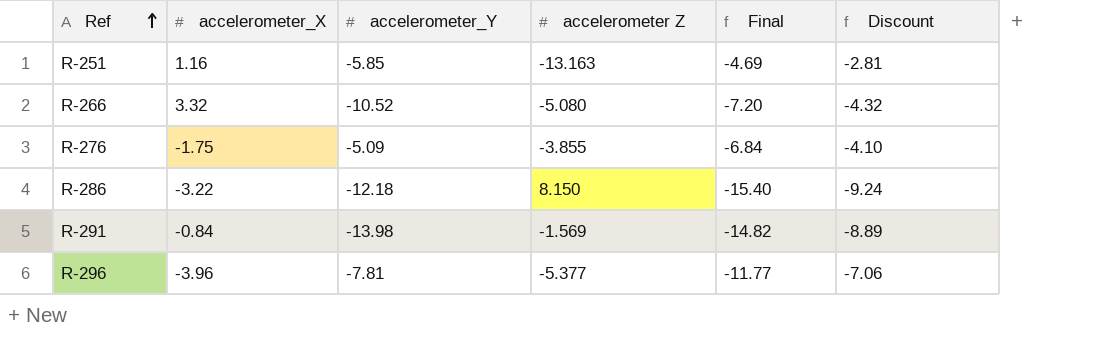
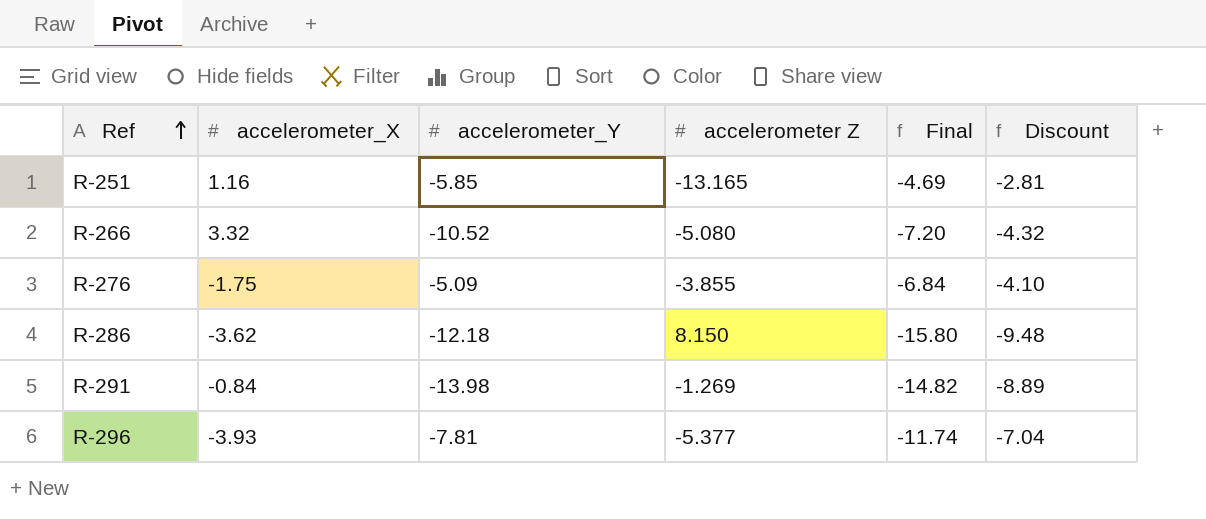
R-251 | accelerometer Z: -13.163 -> -13.165
R-286 | accelerometer_X: -3.22 -> -3.62
R-286 | Final: -15.40 -> -15.80
R-286 | Discount: -9.24 -> -9.48
R-291 | accelerometer Z: -1.569 -> -1.269
R-296 | accelerometer_X: -3.96 -> -3.93
R-296 | Final: -11.77 -> -11.74
R-296 | Discount: -7.06 -> -7.04

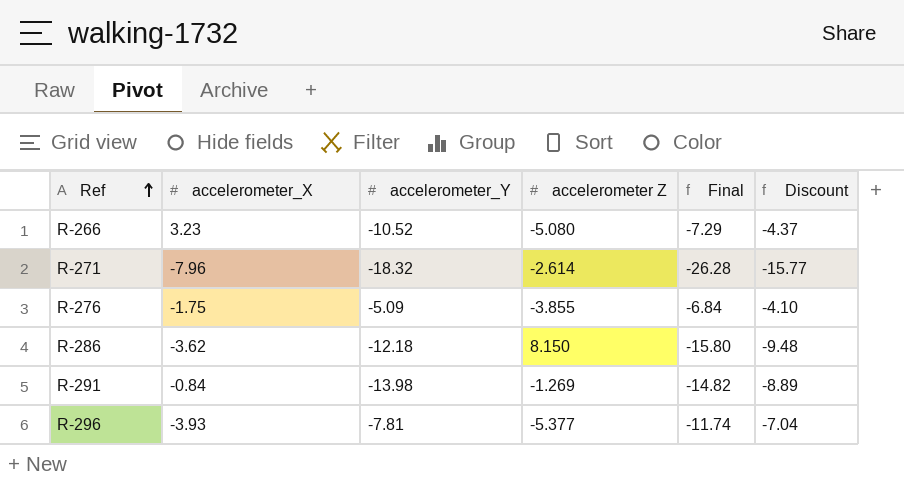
row R-251: 1.16 | -5.85 | -13.165 | -4.69 | -2.81 -> none
R-266 | accelerometer_X: 3.32 -> 3.23
R-266 | Final: -7.20 -> -7.29
R-266 | Discount: -4.32 -> -4.37
row R-271: none -> -7.96 | -18.32 | -2.614 | -26.28 | -15.77

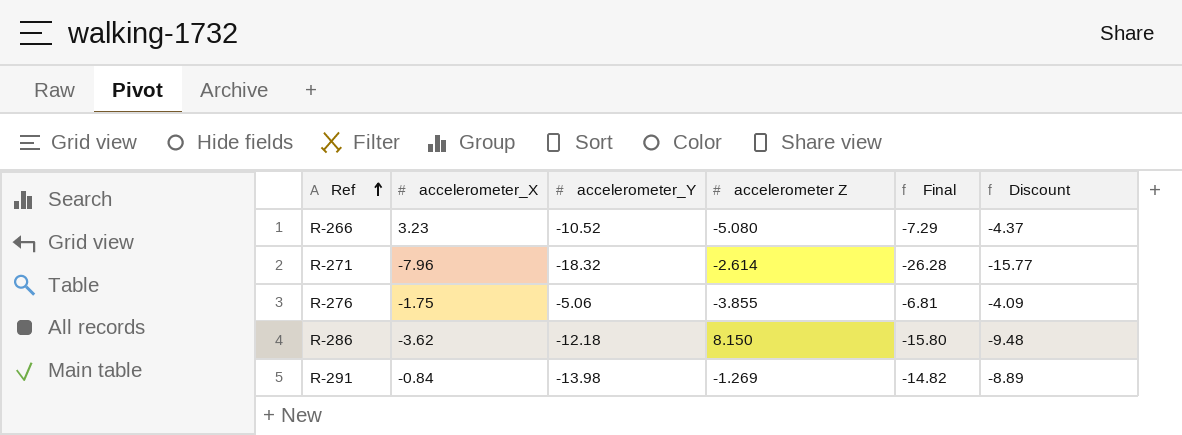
row R-296: -3.93 | -7.81 | -5.377 | -11.74 | -7.04 -> none
R-276 | accelerometer_Y: -5.09 -> -5.06
R-276 | Final: -6.84 -> -6.81
R-276 | Discount: -4.10 -> -4.09

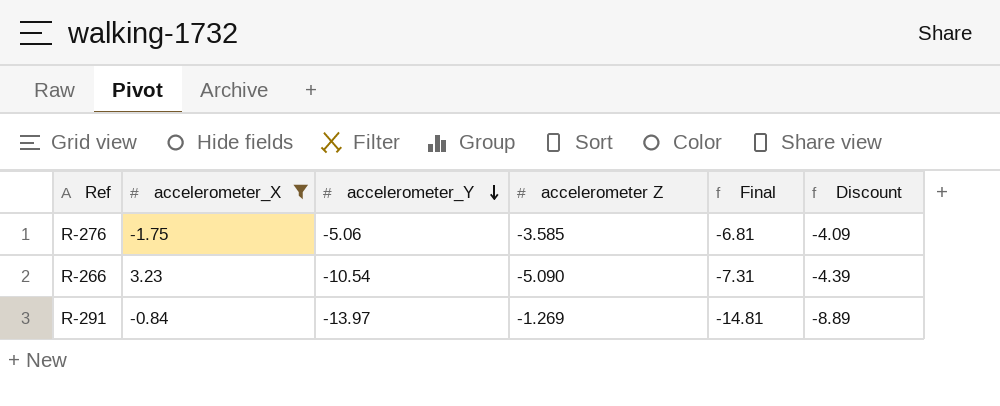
filter: none -> accelerometer_X >= -1.75
row order: Ref ascending -> accelerometer_Y descending
R-276 | accelerometer Z: -3.855 -> -3.585
R-266 | accelerometer_Y: -10.52 -> -10.54
R-266 | accelerometer Z: -5.080 -> -5.090
R-266 | Final: -7.29 -> -7.31
R-266 | Discount: -4.37 -> -4.39
R-291 | accelerometer_Y: -13.98 -> -13.97
R-291 | Final: -14.82 -> -14.81

